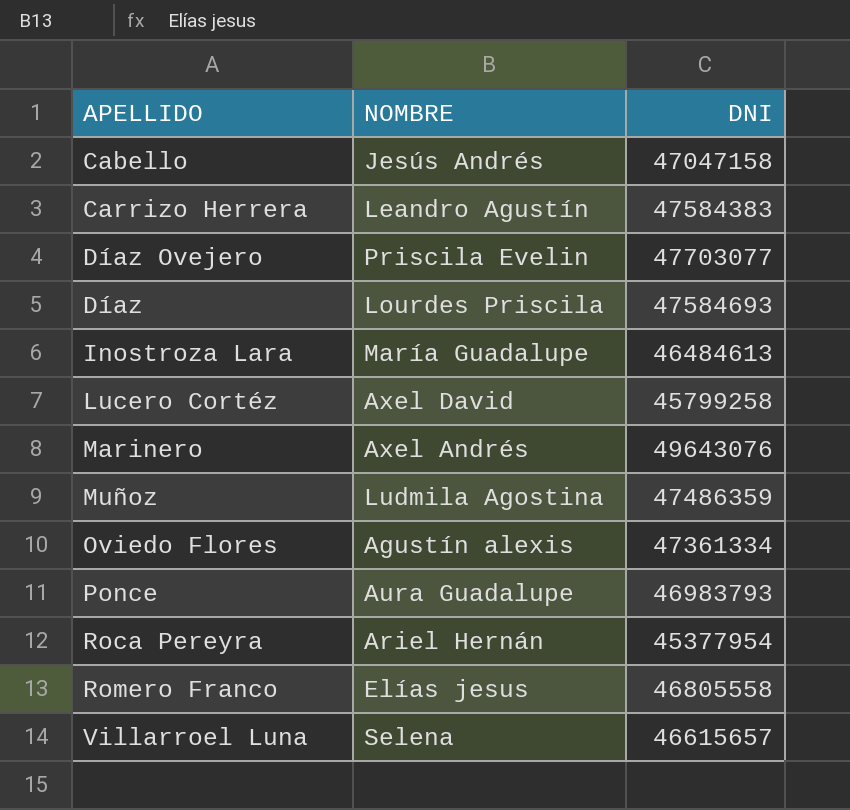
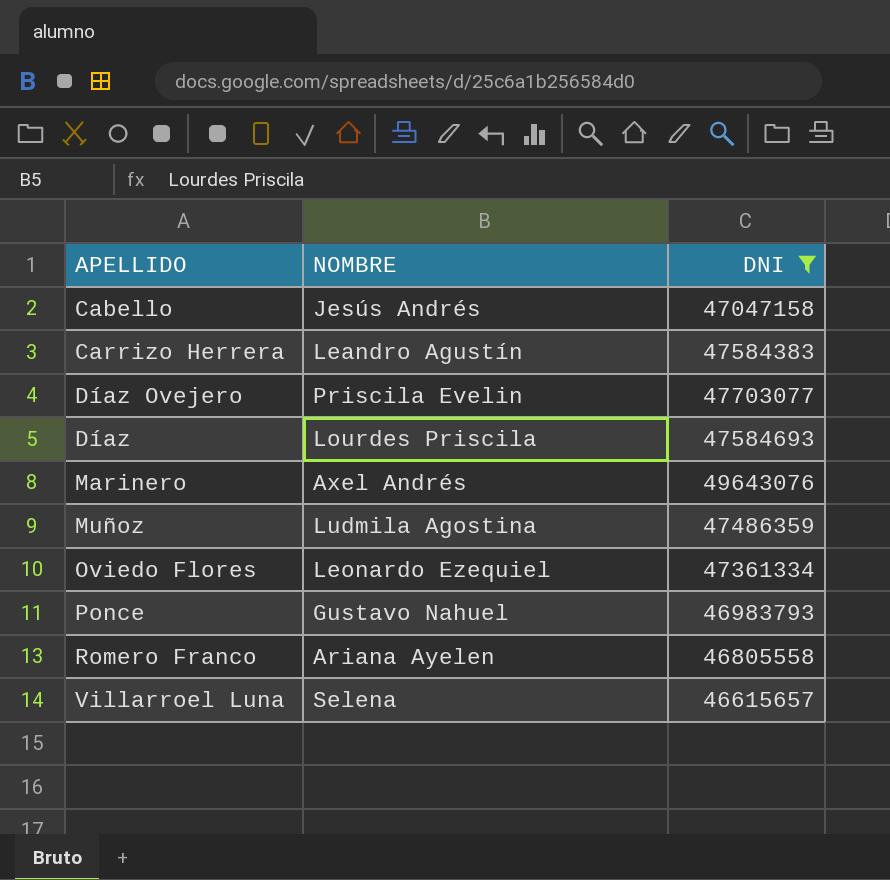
filter: none -> DNI >= 46615657
Oviedo Flores | NOMBRE: Agustín alexis -> Leonardo Ezequiel
Ponce | NOMBRE: Aura Guadalupe -> Gustavo Nahuel
Romero Franco | NOMBRE: Elías jesus -> Ariana Ayelen

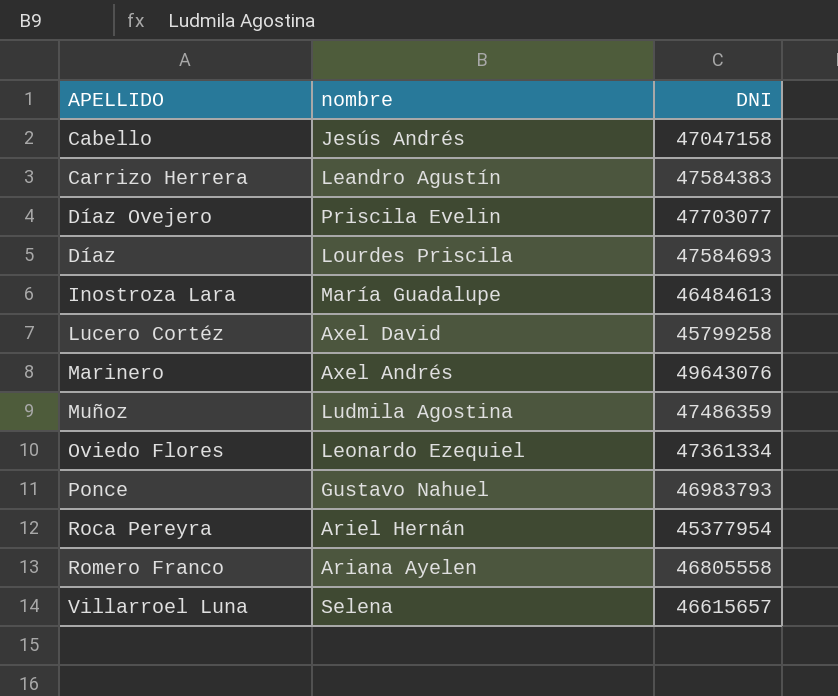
filter: DNI >= 46615657 -> none
column name: NOMBRE -> nombre

